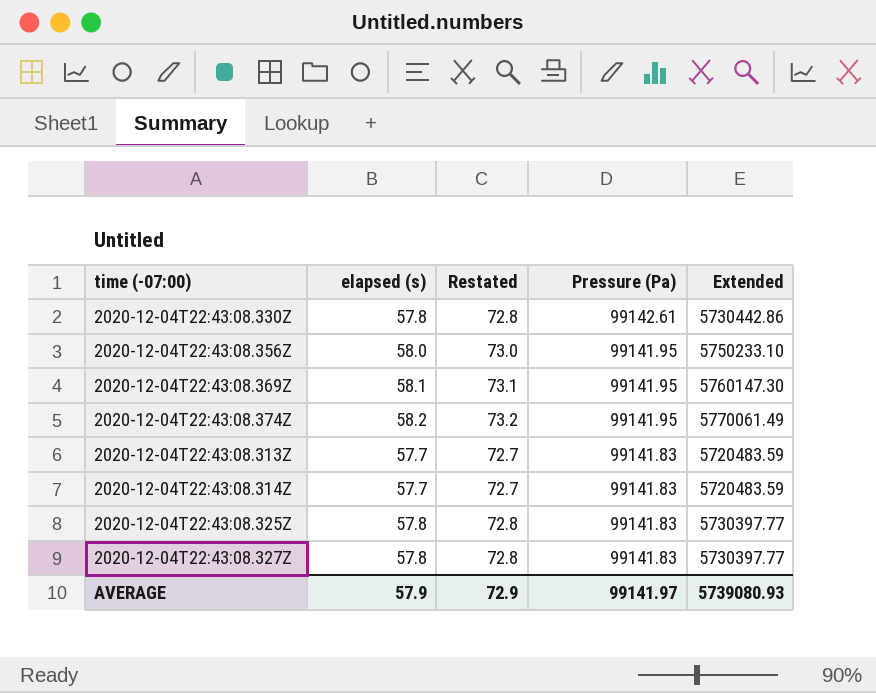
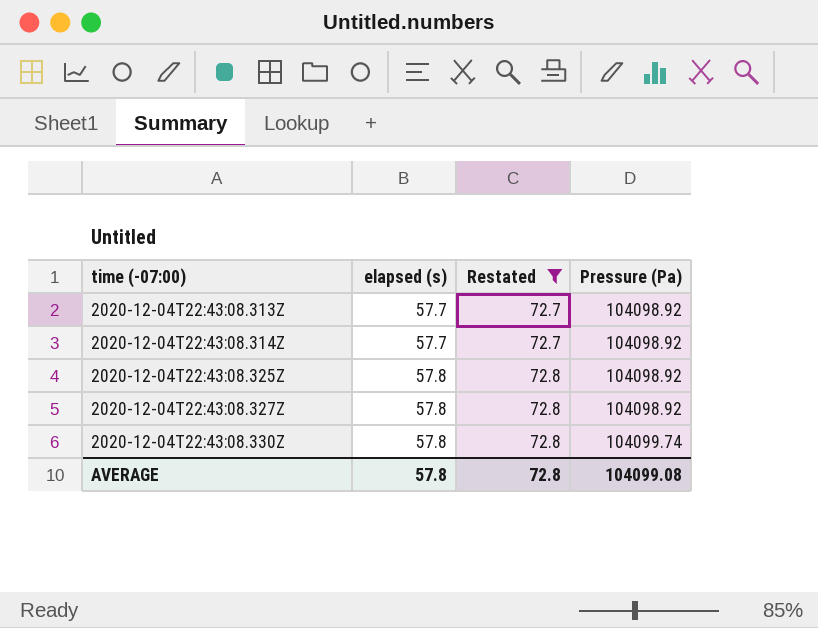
filter: none -> Restated <= 72.8
row order: Pressure (Pa) descending -> time (-07:00) ascending
column Extended | formula: [elapsed (s)] * [Pressure (Pa)] -> none
2020-12-04T22:43:08.313Z | Pressure (Pa): 99141.83 -> 104098.92
2020-12-04T22:43:08.314Z | Pressure (Pa): 99141.83 -> 104098.92
2020-12-04T22:43:08.325Z | Pressure (Pa): 99141.83 -> 104098.92
2020-12-04T22:43:08.327Z | Pressure (Pa): 99141.83 -> 104098.92
2020-12-04T22:43:08.330Z | Pressure (Pa): 99142.61 -> 104099.74
AVERAGE | elapsed (s): 57.9 -> 57.8
AVERAGE | Restated: 72.9 -> 72.8
AVERAGE | Pressure (Pa): 99141.97 -> 104099.08

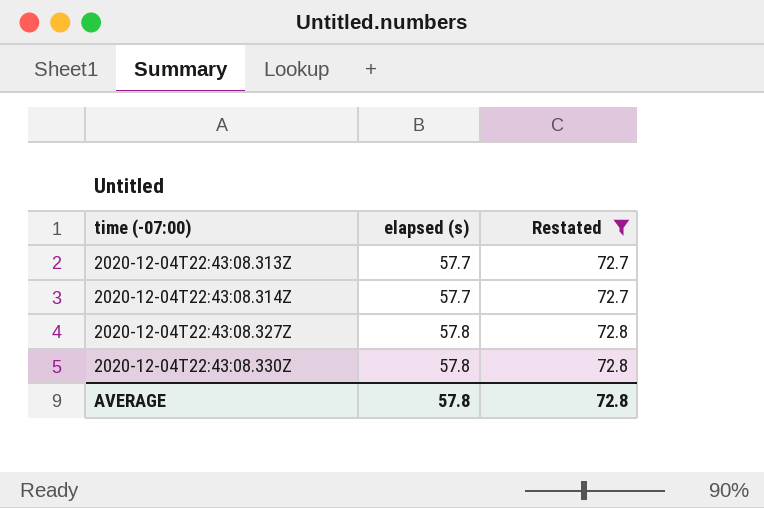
column Pressure (Pa) | position: 4 -> none
row 2020-12-04T22:43:08.325Z: 57.8 | 72.8 | 104098.92 -> none

